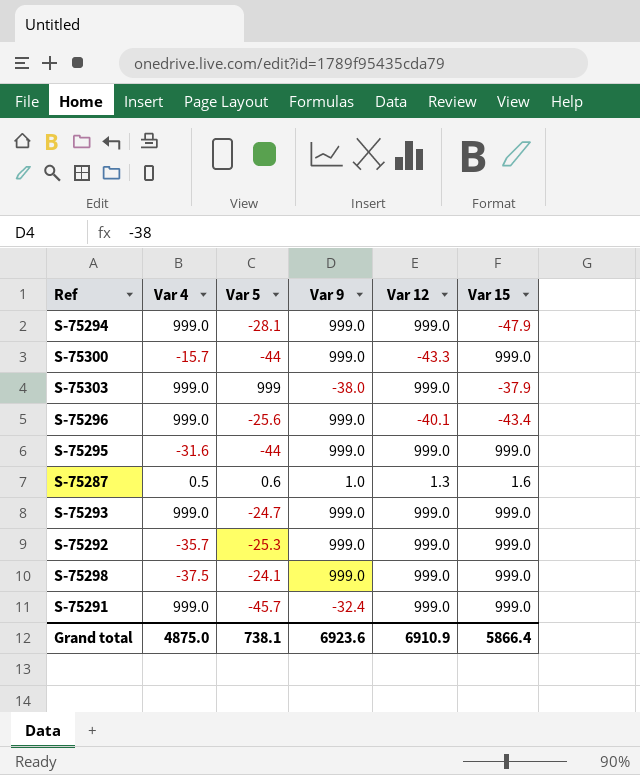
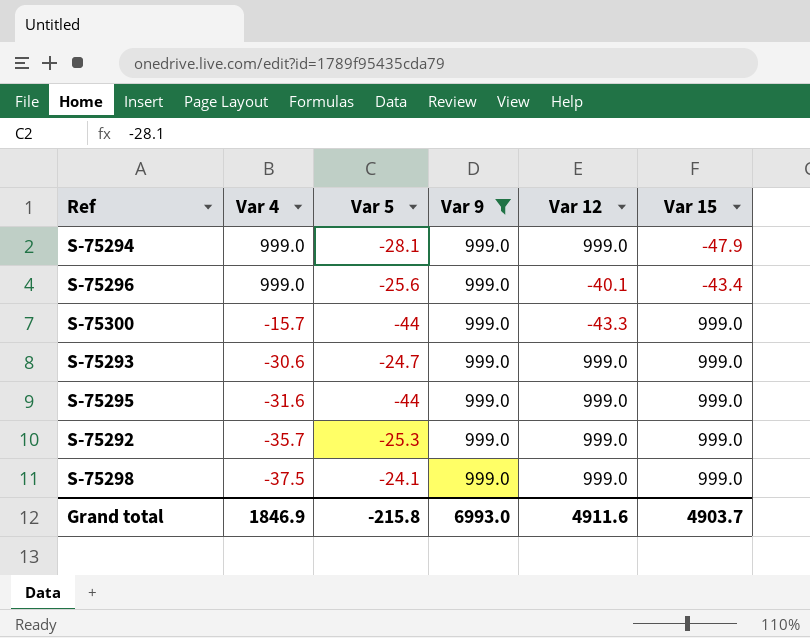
filter: none -> Var 9 = 999.0
row order: none -> Var 4 descending
S-75293 | Var 4: 999.0 -> -30.6
Grand total | Var 4: 4875.0 -> 1846.9
Grand total | Var 5: 738.1 -> -215.8
Grand total | Var 9: 6923.6 -> 6993.0
Grand total | Var 12: 6910.9 -> 4911.6
Grand total | Var 15: 5866.4 -> 4903.7

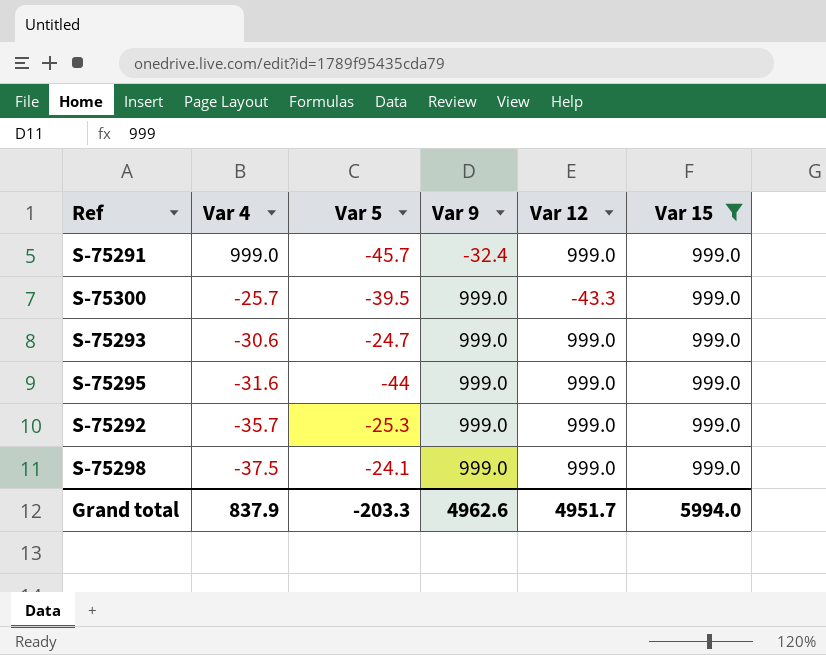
filter: Var 9 = 999.0 -> Var 15 = 999.0
S-75300 | Var 4: -15.7 -> -25.7
S-75300 | Var 5: -44 -> -39.5
Grand total | Var 4: 1846.9 -> 837.9
Grand total | Var 5: -215.8 -> -203.3
Grand total | Var 9: 6993.0 -> 4962.6
Grand total | Var 12: 4911.6 -> 4951.7
Grand total | Var 15: 4903.7 -> 5994.0

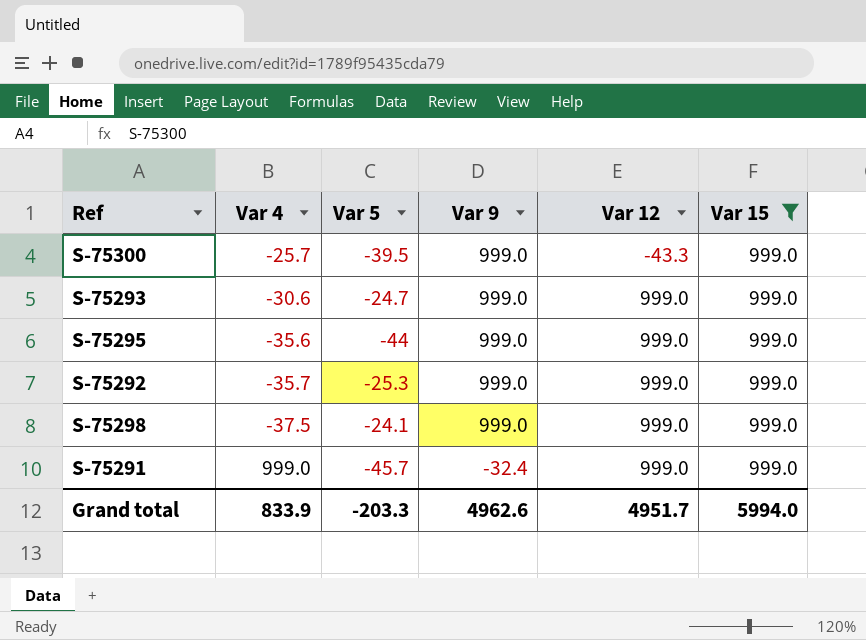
row order: Var 4 descending -> Var 9 descending
S-75295 | Var 4: -31.6 -> -35.6
Grand total | Var 4: 837.9 -> 833.9

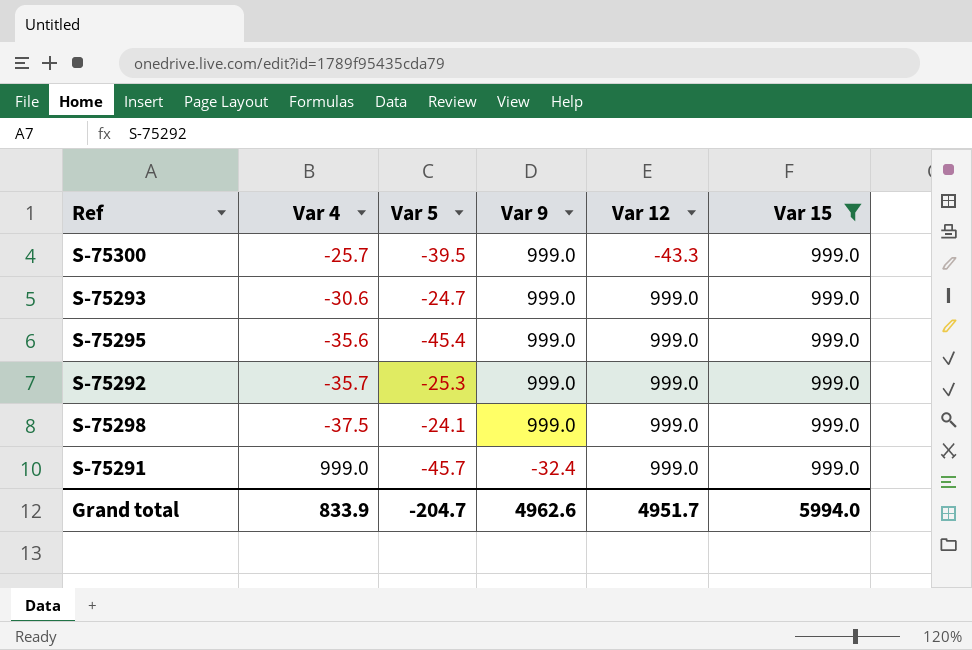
S-75295 | Var 5: -44 -> -45.4
Grand total | Var 5: -203.3 -> -204.7

